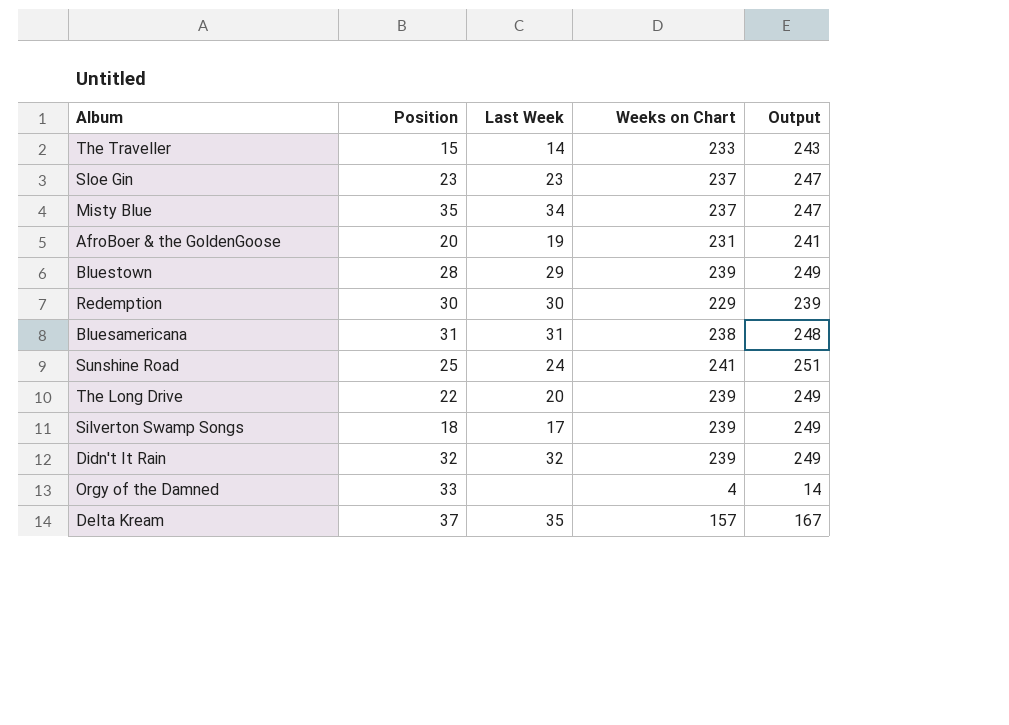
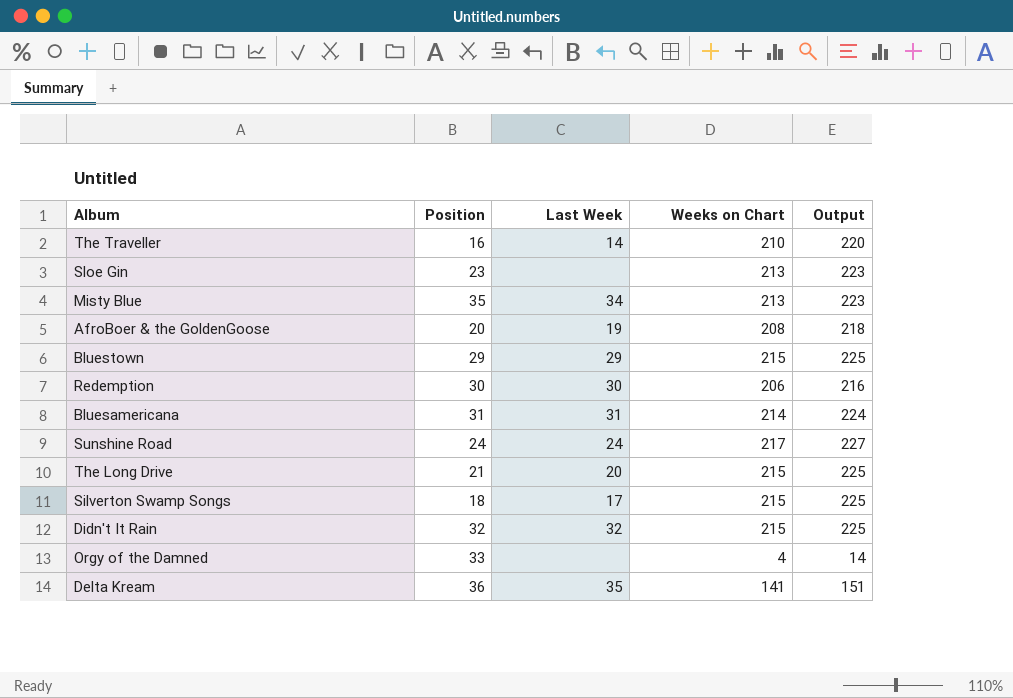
The Traveller | Position: 15 -> 16
The Traveller | Weeks on Chart: 233 -> 210
The Traveller | Output: 243 -> 220
Sloe Gin | Last Week: 23 -> none
Sloe Gin | Weeks on Chart: 237 -> 213
Sloe Gin | Output: 247 -> 223
Misty Blue | Weeks on Chart: 237 -> 213
Misty Blue | Output: 247 -> 223
AfroBoer & the GoldenGoose | Weeks on Chart: 231 -> 208
AfroBoer & the GoldenGoose | Output: 241 -> 218
Bluestown | Position: 28 -> 29
Bluestown | Weeks on Chart: 239 -> 215
Bluestown | Output: 249 -> 225
Redemption | Weeks on Chart: 229 -> 206
Redemption | Output: 239 -> 216
Bluesamericana | Weeks on Chart: 238 -> 214
Bluesamericana | Output: 248 -> 224
Sunshine Road | Position: 25 -> 24
Sunshine Road | Weeks on Chart: 241 -> 217
Sunshine Road | Output: 251 -> 227
The Long Drive | Position: 22 -> 21
The Long Drive | Weeks on Chart: 239 -> 215
The Long Drive | Output: 249 -> 225
Silverton Swamp Songs | Weeks on Chart: 239 -> 215
Silverton Swamp Songs | Output: 249 -> 225
Didn't It Rain | Weeks on Chart: 239 -> 215
Didn't It Rain | Output: 249 -> 225
Delta Kream | Position: 37 -> 36
Delta Kream | Weeks on Chart: 157 -> 141
Delta Kream | Output: 167 -> 151

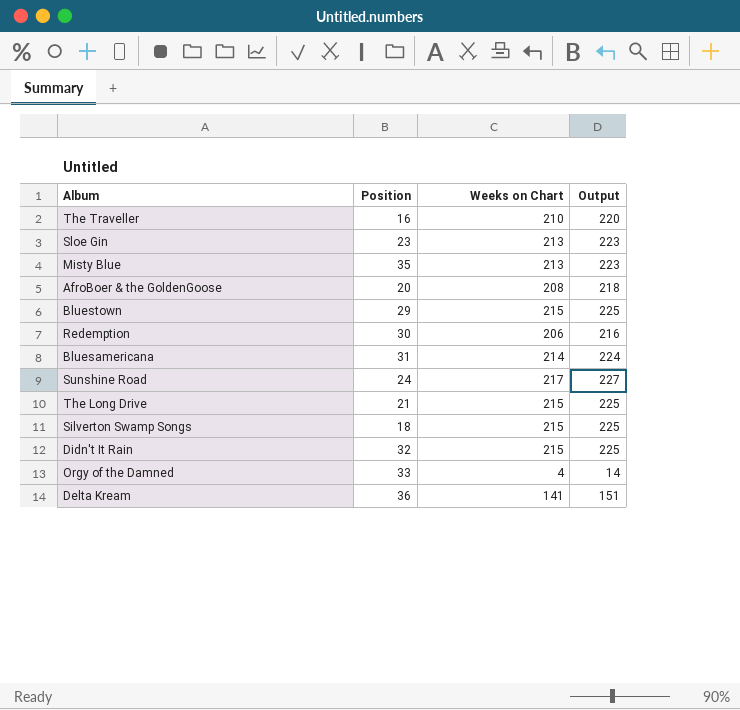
column Last Week | position: 3 -> none

